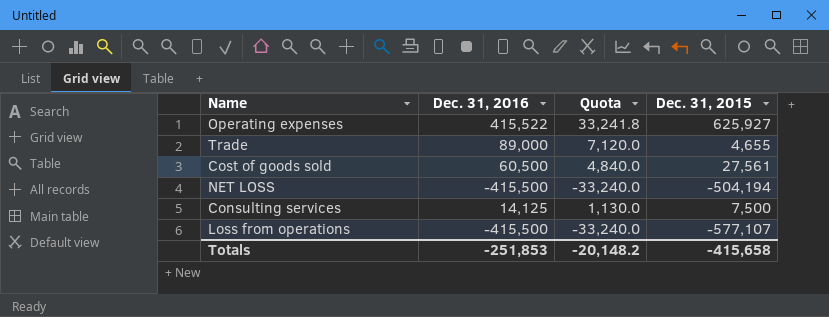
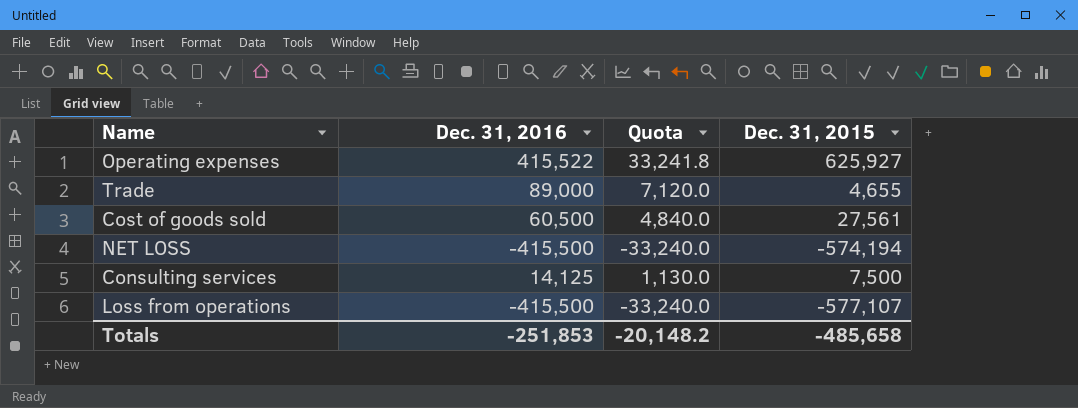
NET LOSS | Dec. 31, 2015: -504,194 -> -574,194
Totals | Dec. 31, 2015: -415,658 -> -485,658

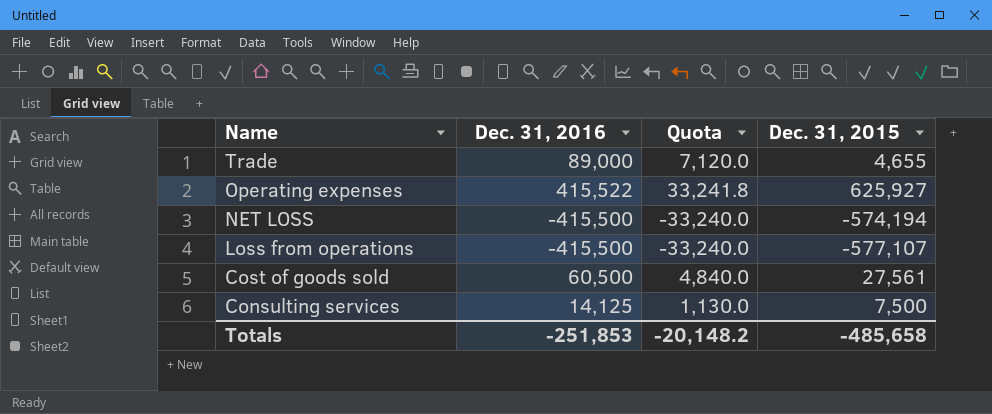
row order: none -> Name descending

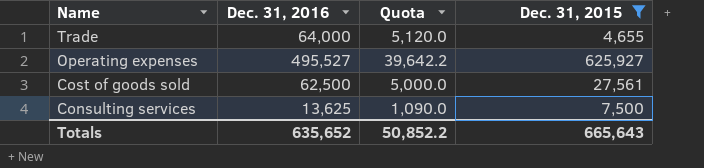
filter: none -> Dec. 31, 2015 >= 4,655
Trade | Dec. 31, 2016: 89,000 -> 64,000
Trade | Quota: 7,120.0 -> 5,120.0
Operating expenses | Dec. 31, 2016: 415,522 -> 495,527
Operating expenses | Quota: 33,241.8 -> 39,642.2
Cost of goods sold | Dec. 31, 2016: 60,500 -> 62,500
Cost of goods sold | Quota: 4,840.0 -> 5,000.0
Consulting services | Dec. 31, 2016: 14,125 -> 13,625
Consulting services | Quota: 1,130.0 -> 1,090.0
Totals | Dec. 31, 2016: -251,853 -> 635,652
Totals | Quota: -20,148.2 -> 50,852.2
Totals | Dec. 31, 2015: -485,658 -> 665,643

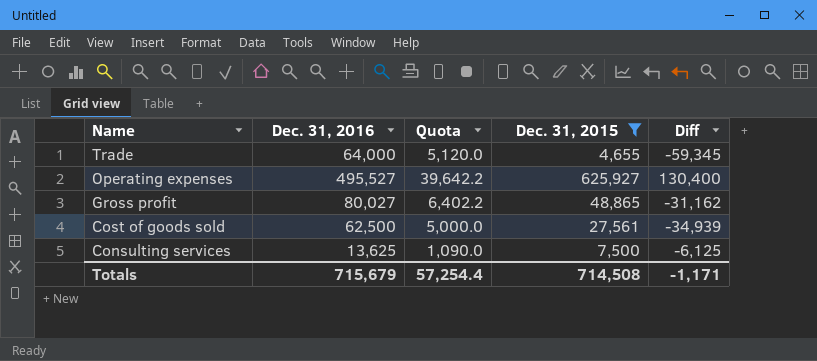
column Diff | formula: none -> [Dec. 31, 2015] - [Dec. 31, 2016]
row Gross profit: none -> 80,027 | 6,402.2 | 48,865 | -31,162
Totals | Dec. 31, 2016: 635,652 -> 715,679
Totals | Quota: 50,852.2 -> 57,254.4
Totals | Dec. 31, 2015: 665,643 -> 714,508

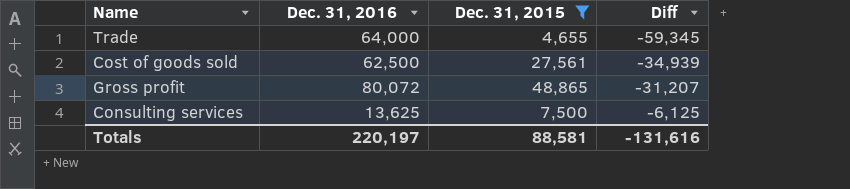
row order: Name descending -> Diff ascending
column Quota | formula: [Dec. 31, 2016] * 0.08 -> none
row Operating expenses: 495,527 | 39,642.2 | 625,927 | 130,400 -> none
Gross profit | Dec. 31, 2016: 80,027 -> 80,072
Gross profit | Diff: -31,162 -> -31,207
Totals | Dec. 31, 2016: 715,679 -> 220,197
Totals | Dec. 31, 2015: 714,508 -> 88,581
Totals | Diff: -1,171 -> -131,616

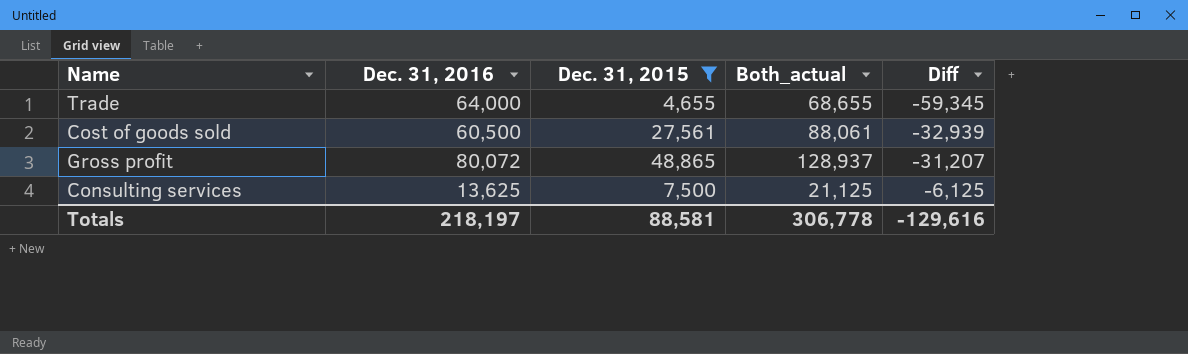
column Both_actual | formula: none -> [Dec. 31, 2016] + [Dec. 31, 2015]
Cost of goods sold | Dec. 31, 2016: 62,500 -> 60,500
Cost of goods sold | Diff: -34,939 -> -32,939
Totals | Dec. 31, 2016: 220,197 -> 218,197
Totals | Diff: -131,616 -> -129,616

